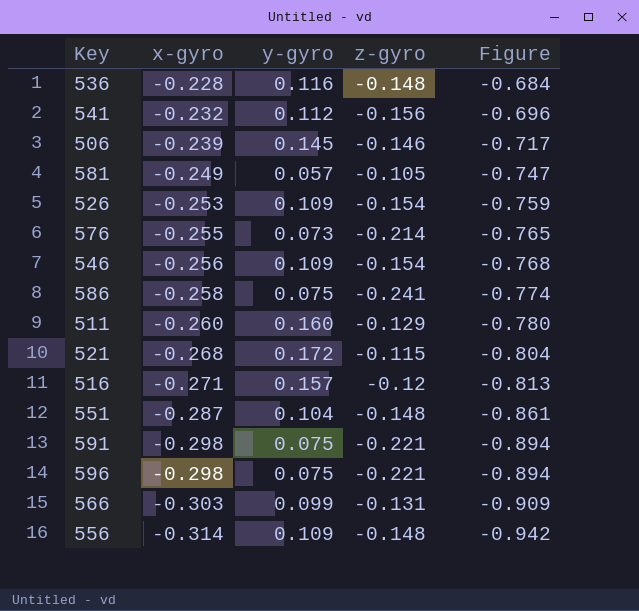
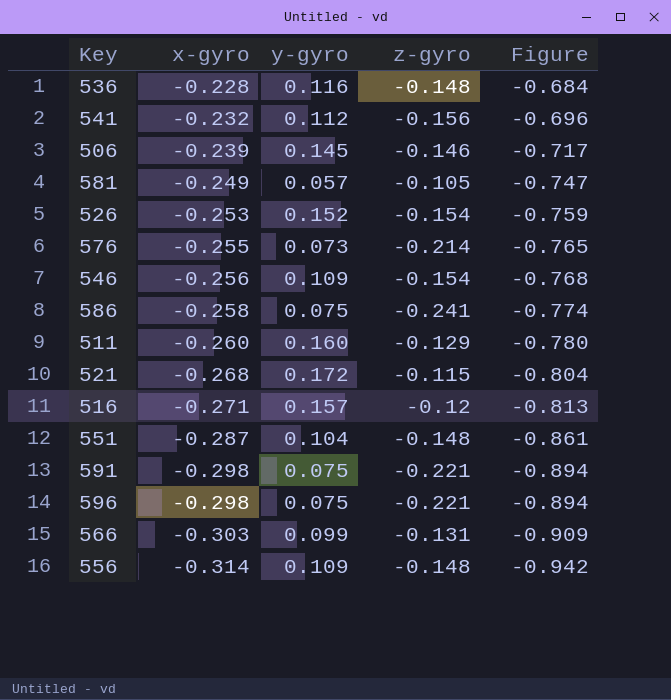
526 | y-gyro: 0.109 -> 0.152

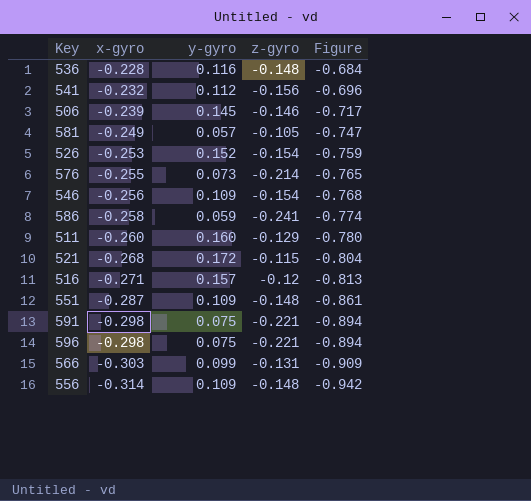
586 | y-gyro: 0.075 -> 0.059
551 | y-gyro: 0.104 -> 0.109

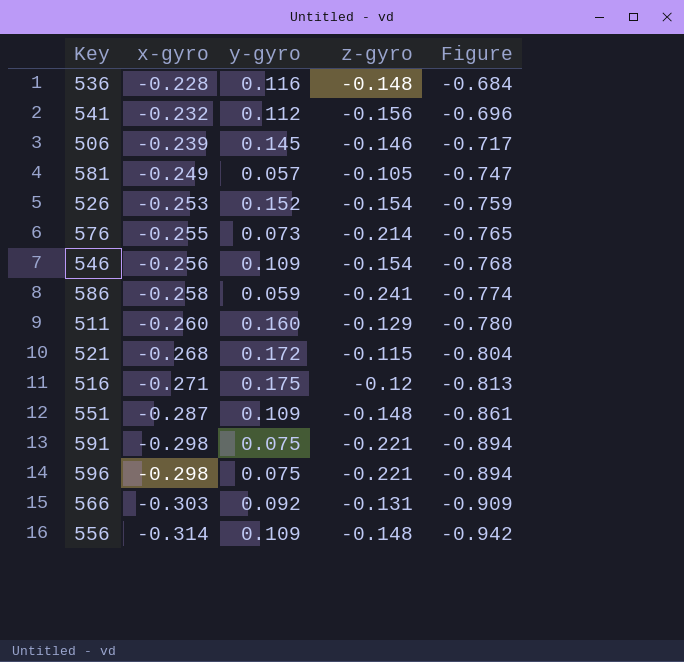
516 | y-gyro: 0.157 -> 0.175
566 | y-gyro: 0.099 -> 0.092

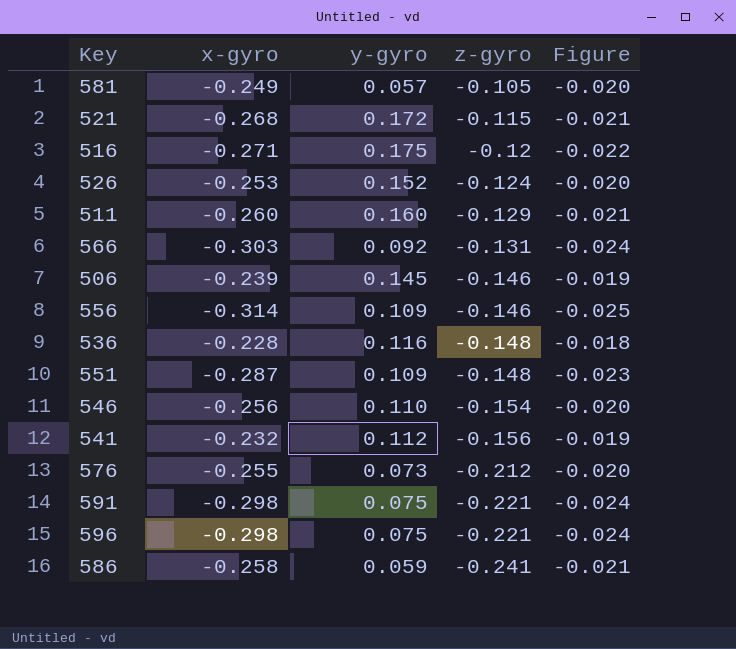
row order: x-gyro descending -> z-gyro descending
column Figure | formula: [x-gyro] * 3 -> [x-gyro] * 0.08
526 | z-gyro: -0.154 -> -0.124
556 | z-gyro: -0.148 -> -0.146
546 | y-gyro: 0.109 -> 0.110
576 | z-gyro: -0.214 -> -0.212

